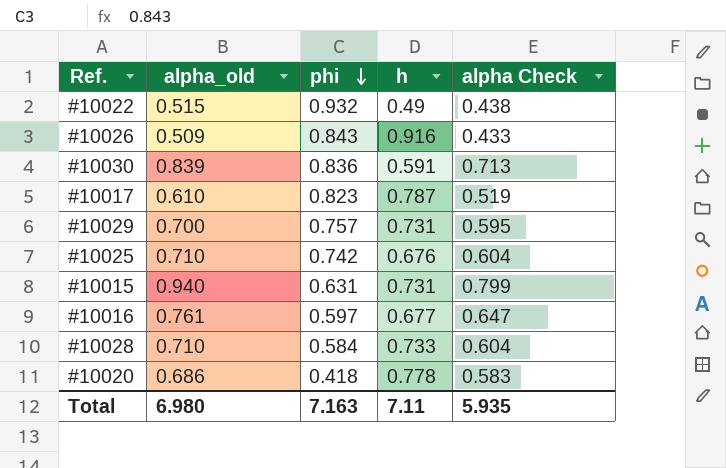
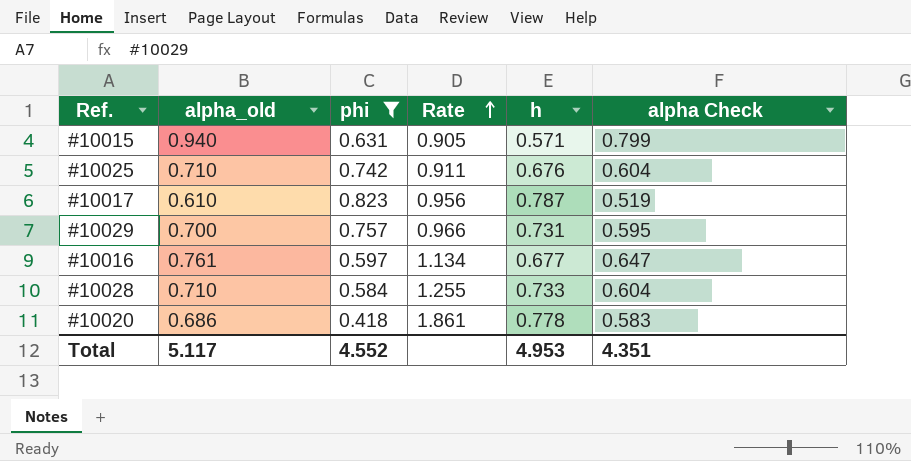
filter: none -> phi <= 0.823
row order: phi descending -> Rate ascending
column Rate | formula: none -> [h] / [phi]
#10015 | h: 0.731 -> 0.571
Total | alpha_old: 6.980 -> 5.117
Total | phi: 7.163 -> 4.552
Total | h: 7.11 -> 4.953
Total | alpha Check: 5.935 -> 4.351

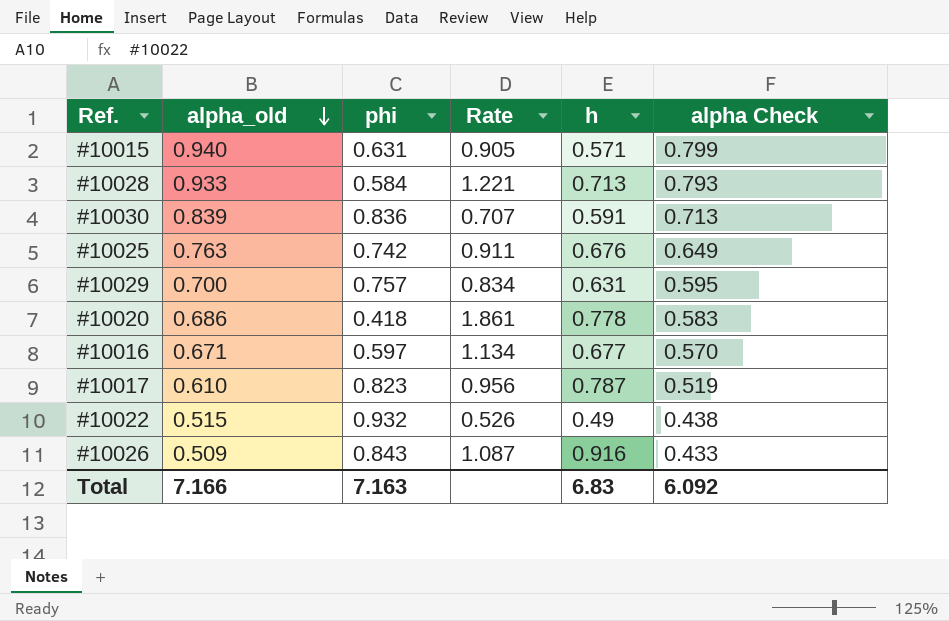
filter: phi <= 0.823 -> none
row order: Rate ascending -> alpha_old descending
#10028 | alpha_old: 0.710 -> 0.933
#10028 | Rate: 1.255 -> 1.221
#10028 | h: 0.733 -> 0.713
#10028 | alpha Check: 0.604 -> 0.793
#10025 | alpha_old: 0.710 -> 0.763
#10025 | alpha Check: 0.604 -> 0.649
#10029 | Rate: 0.966 -> 0.834
#10029 | h: 0.731 -> 0.631
#10016 | alpha_old: 0.761 -> 0.671
#10016 | alpha Check: 0.647 -> 0.570
Total | alpha_old: 5.117 -> 7.166
Total | phi: 4.552 -> 7.163
Total | h: 4.953 -> 6.83
Total | alpha Check: 4.351 -> 6.092

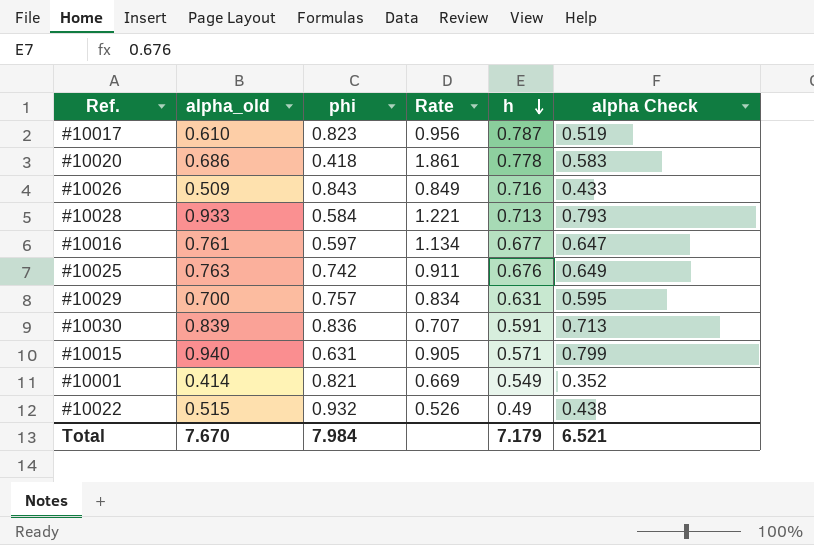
row order: alpha_old descending -> h descending
#10026 | Rate: 1.087 -> 0.849
#10026 | h: 0.916 -> 0.716
#10016 | alpha_old: 0.671 -> 0.761
#10016 | alpha Check: 0.570 -> 0.647
row #10001: none -> 0.414 | 0.821 | 0.669 | 0.549 | 0.352
Total | alpha_old: 7.166 -> 7.670
Total | phi: 7.163 -> 7.984
Total | h: 6.83 -> 7.179
Total | alpha Check: 6.092 -> 6.521

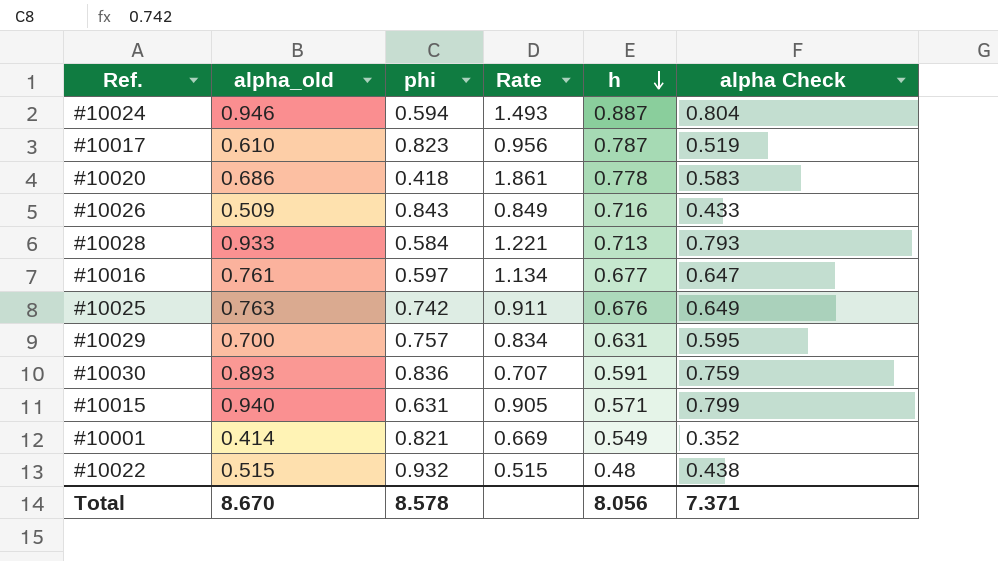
row #10024: none -> 0.946 | 0.594 | 1.493 | 0.887 | 0.804
#10030 | alpha_old: 0.839 -> 0.893
#10030 | alpha Check: 0.713 -> 0.759
#10022 | Rate: 0.526 -> 0.515
#10022 | h: 0.49 -> 0.48
Total | alpha_old: 7.670 -> 8.670
Total | phi: 7.984 -> 8.578
Total | h: 7.179 -> 8.056
Total | alpha Check: 6.521 -> 7.371

